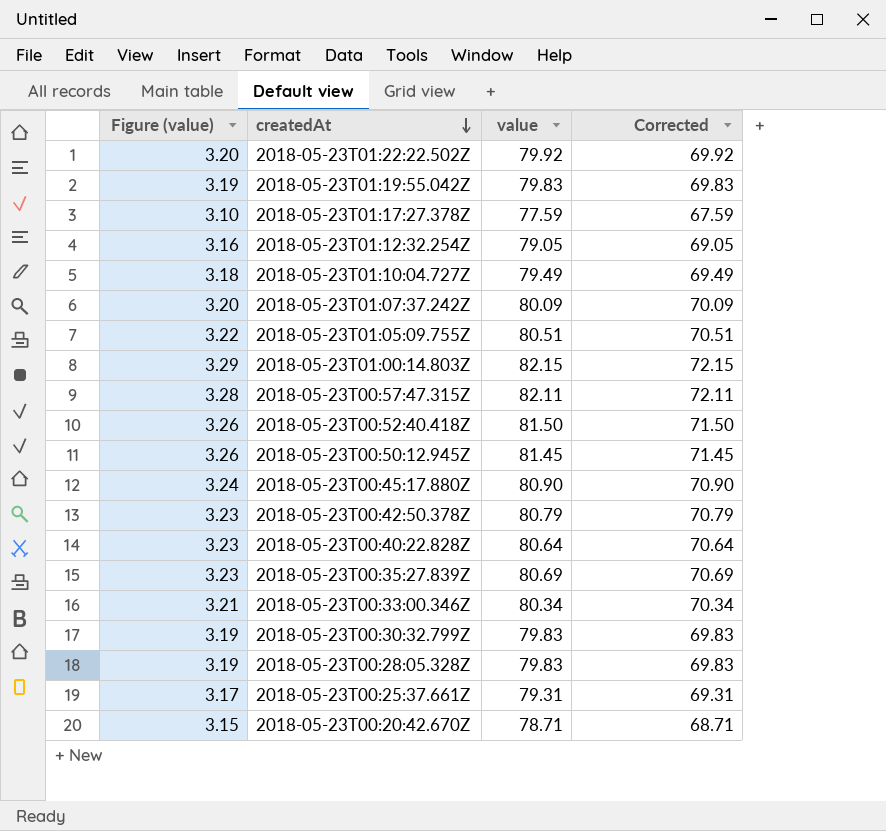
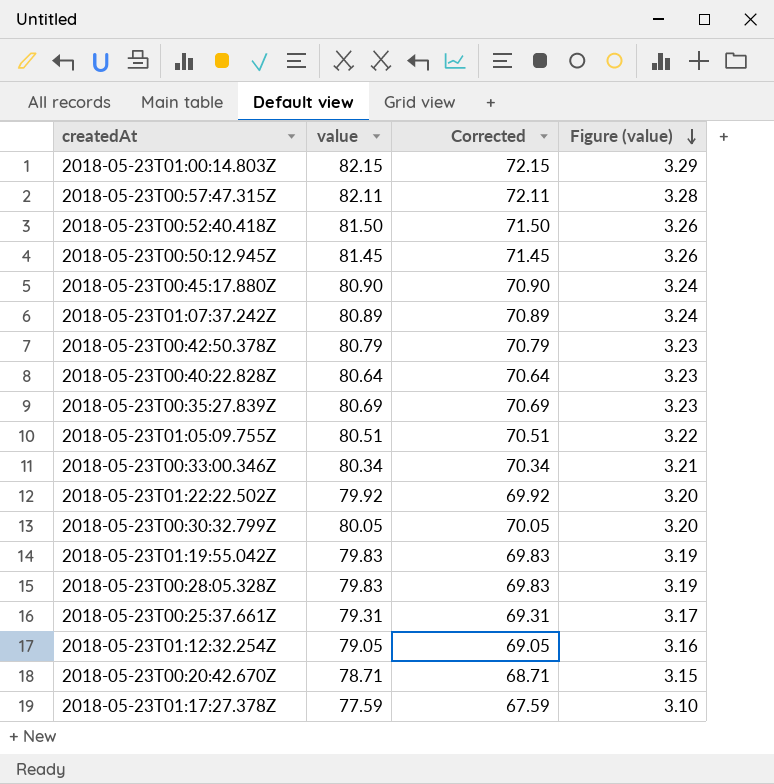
row order: createdAt descending -> Figure (value) descending
column Figure (value) | position: 1 -> 4
row 2018-05-23T01:10:04.727Z: 3.18 | 79.49 | 69.49 -> none
2018-05-23T01:07:37.242Z | value: 80.09 -> 80.89
2018-05-23T01:07:37.242Z | Corrected: 70.09 -> 70.89
2018-05-23T01:07:37.242Z | Figure (value): 3.20 -> 3.24
2018-05-23T00:30:32.799Z | value: 79.83 -> 80.05
2018-05-23T00:30:32.799Z | Corrected: 69.83 -> 70.05
2018-05-23T00:30:32.799Z | Figure (value): 3.19 -> 3.20

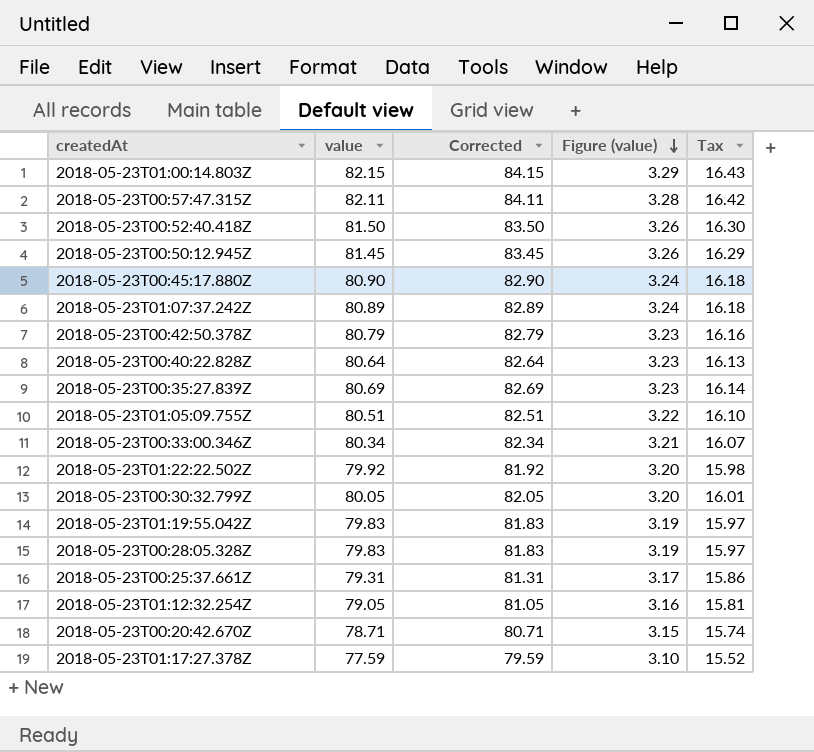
column Corrected | formula: [value] - 10 -> [value] + 2
column Tax | formula: none -> [value] * 0.2

